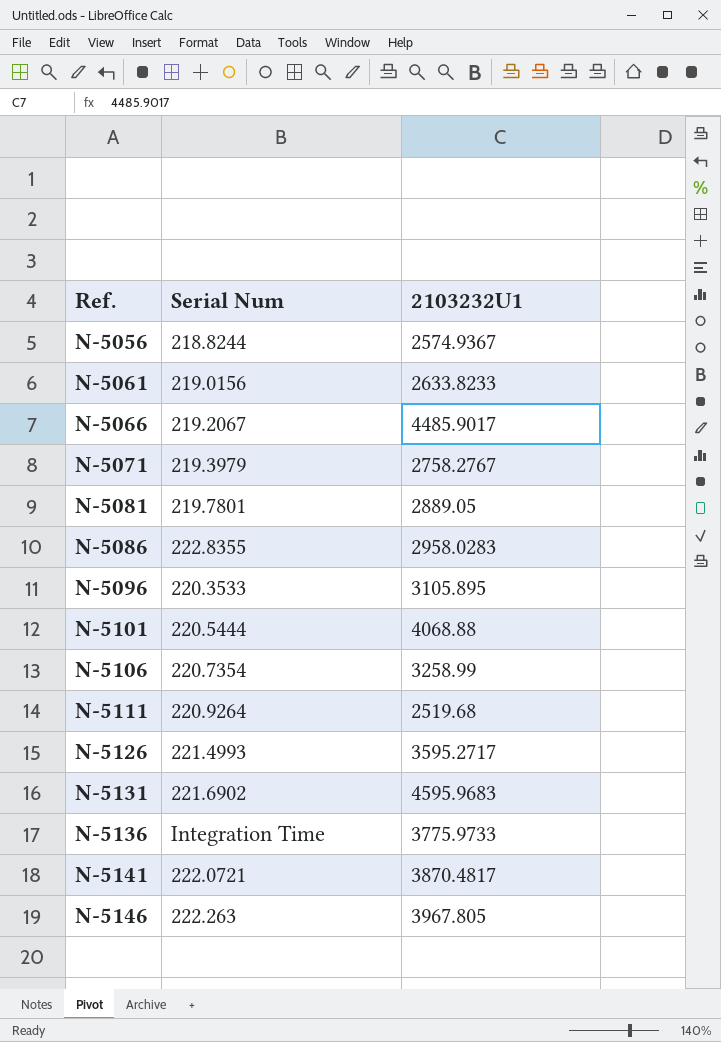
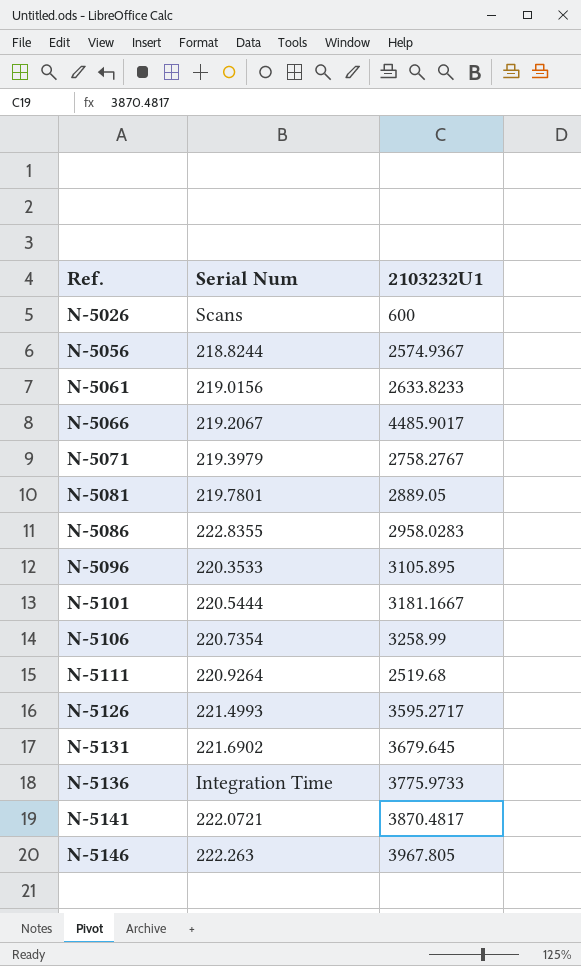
row N-5026: none -> Scans | 600
N-5101 | 2103232U1: 4068.88 -> 3181.1667
N-5131 | 2103232U1: 4595.9683 -> 3679.645

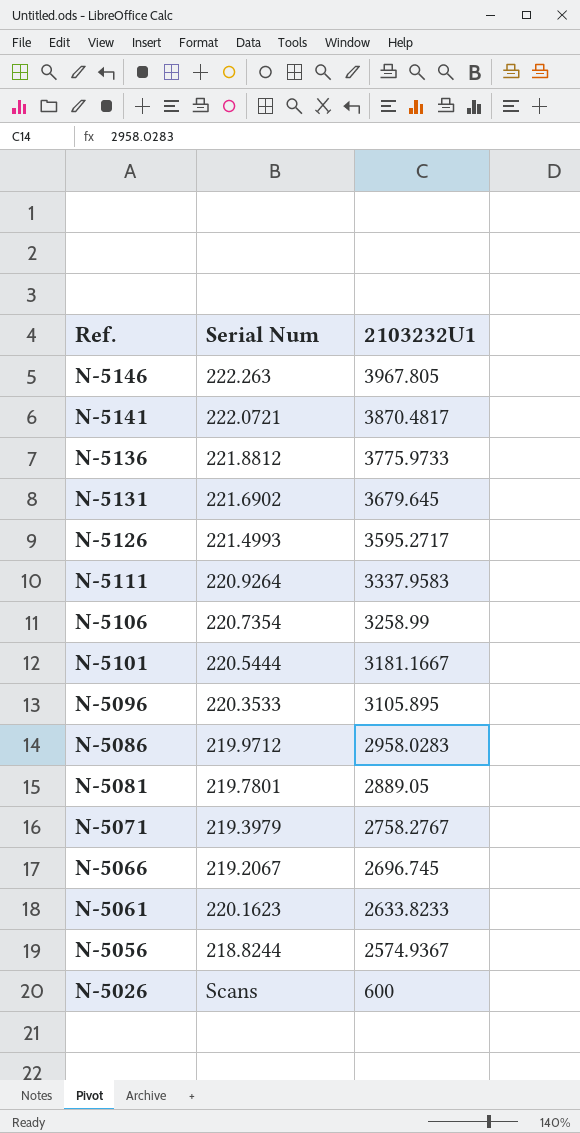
row order: Ref. ascending -> Ref. descending
N-5136 | Serial Num: Integration Time -> 221.8812
N-5111 | 2103232U1: 2519.68 -> 3337.9583
N-5086 | Serial Num: 222.8355 -> 219.9712
N-5066 | 2103232U1: 4485.9017 -> 2696.745
N-5061 | Serial Num: 219.0156 -> 220.1623

